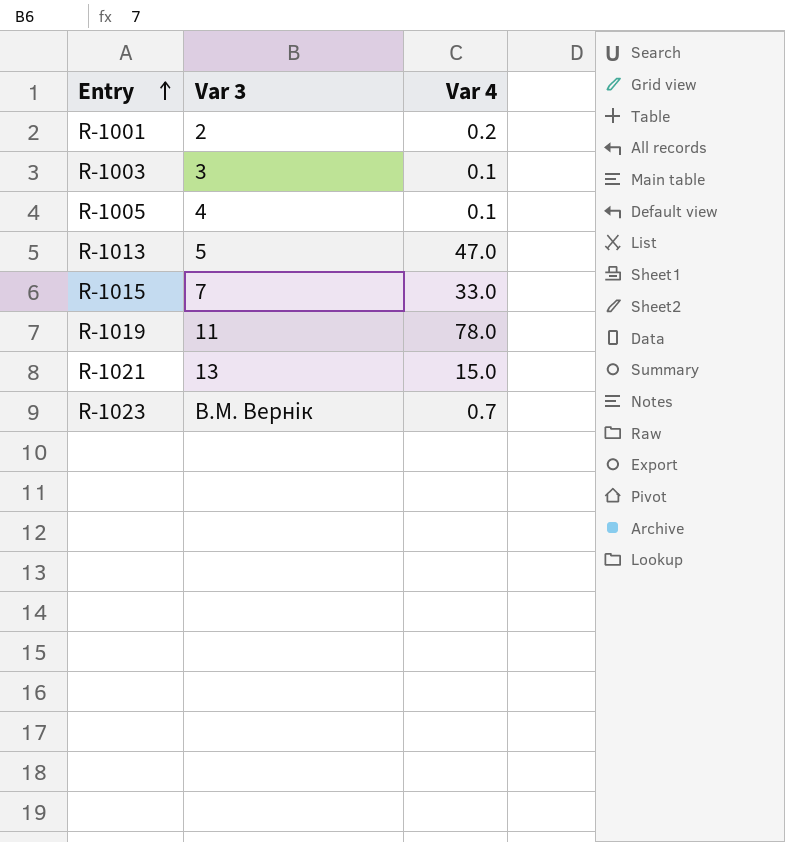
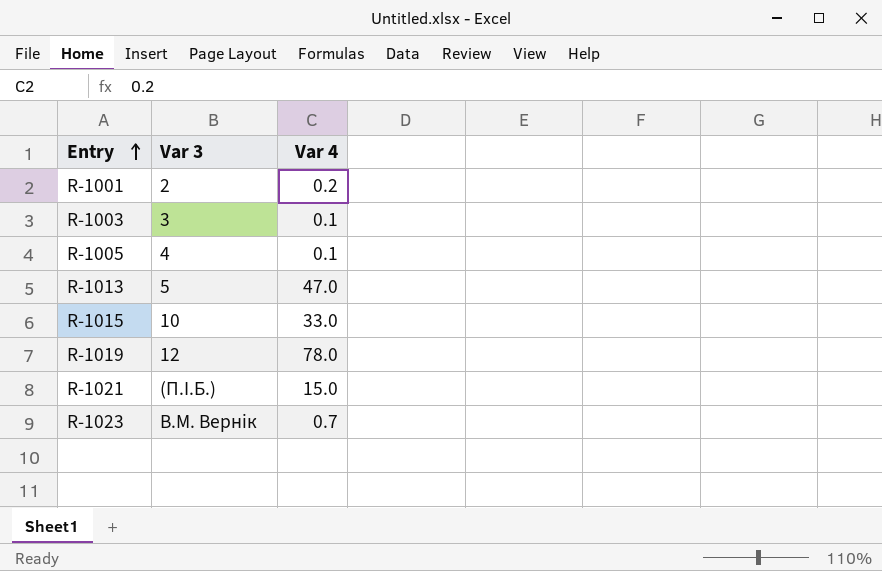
R-1015 | Var 3: 7 -> 10
R-1019 | Var 3: 11 -> 12
R-1021 | Var 3: 13 -> (П.І.Б.)

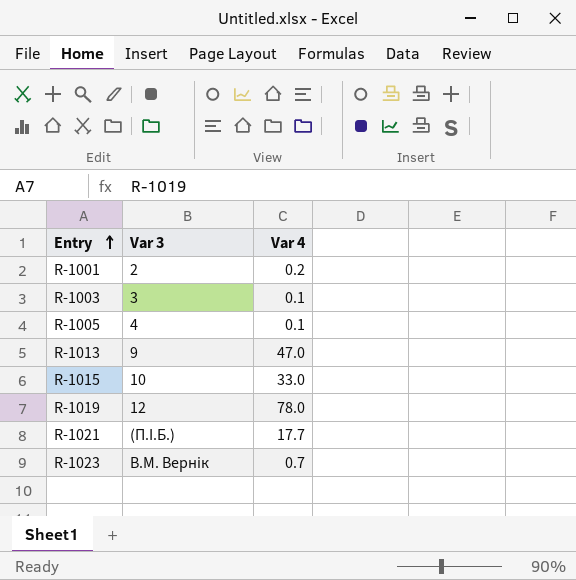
R-1013 | Var 3: 5 -> 9
R-1021 | Var 4: 15.0 -> 17.7

